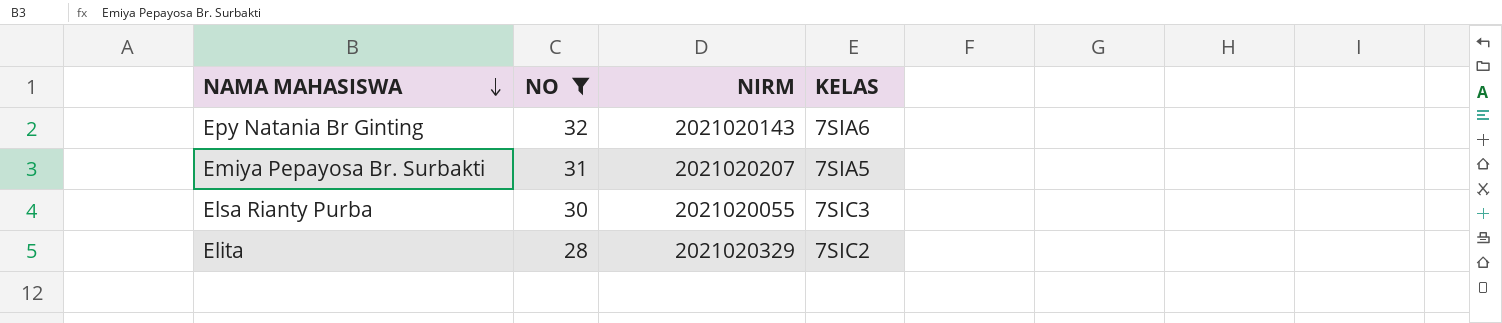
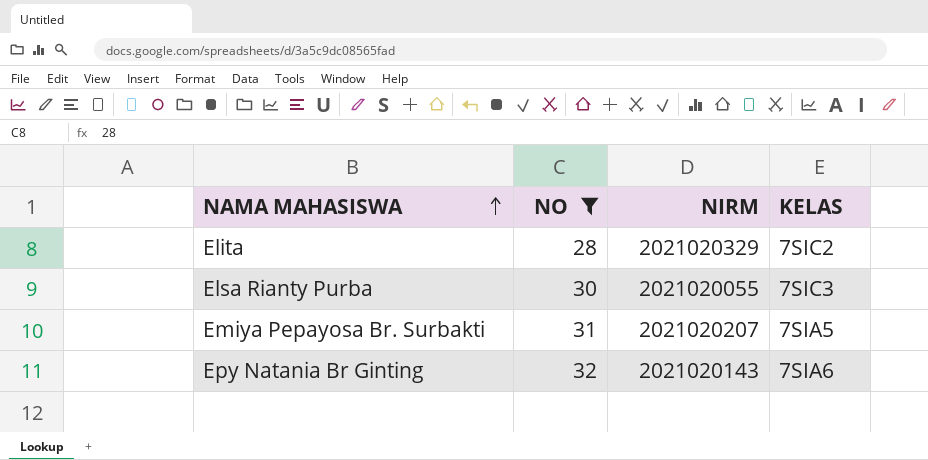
row order: NAMA MAHASISWA descending -> NAMA MAHASISWA ascending

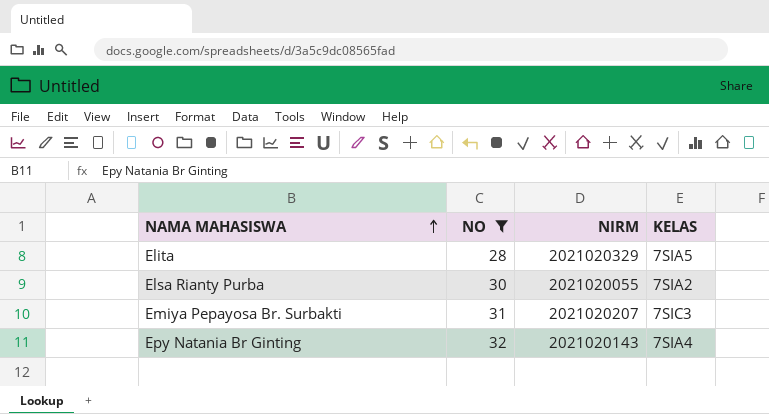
Elita | KELAS: 7SIC2 -> 7SIA5
Elsa Rianty Purba | KELAS: 7SIC3 -> 7SIA2
Emiya Pepayosa Br. Surbakti | KELAS: 7SIA5 -> 7SIC3
Epy Natania Br Ginting | KELAS: 7SIA6 -> 7SIA4

